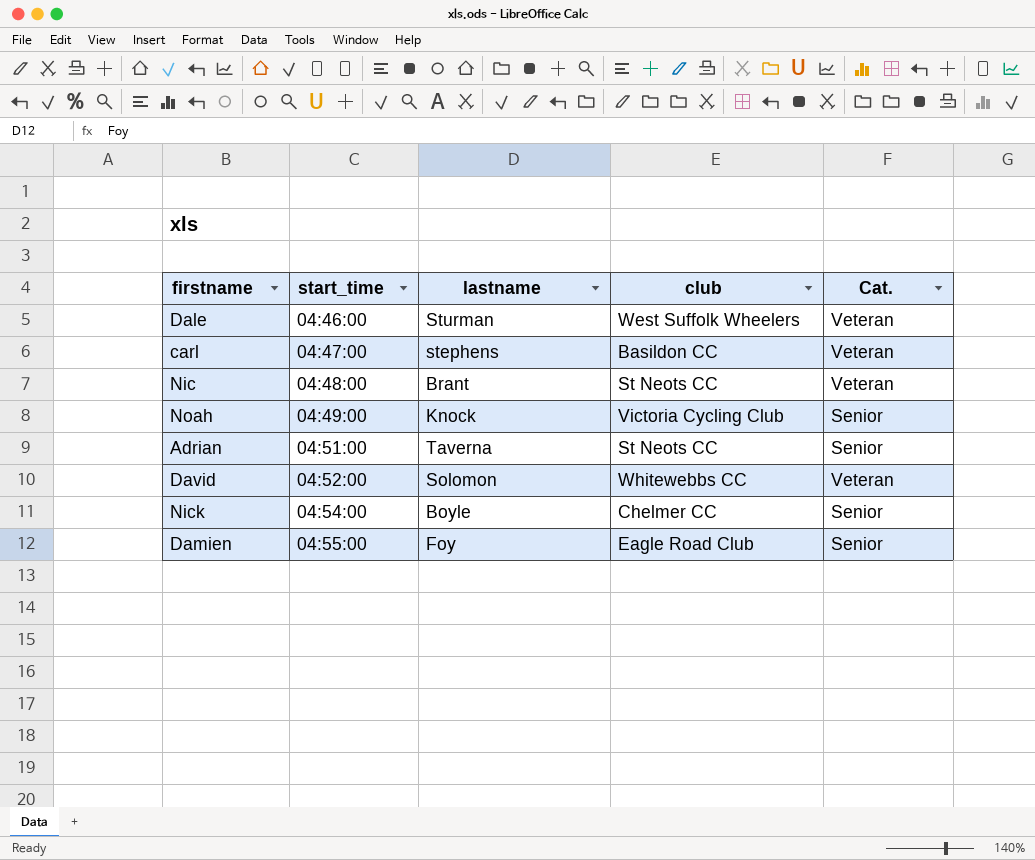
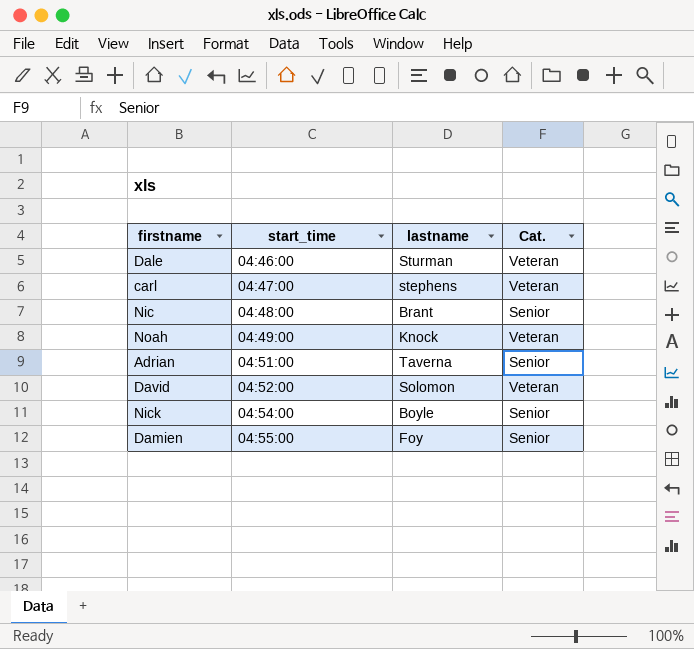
column club | position: 4 -> none
Nic | Cat.: Veteran -> Senior
Noah | Cat.: Senior -> Veteran

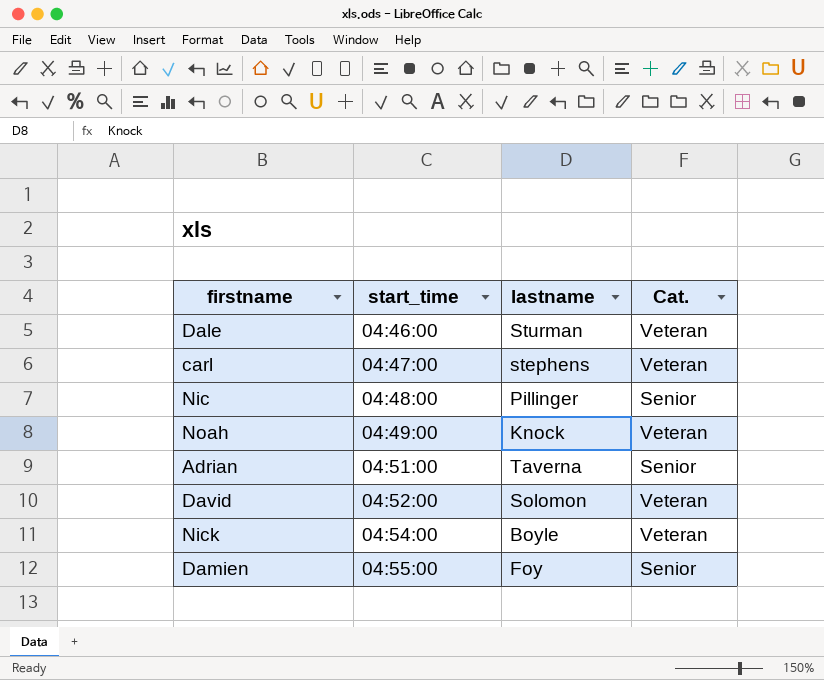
Nic | lastname: Brant -> Pillinger
Nick | Cat.: Senior -> Veteran

